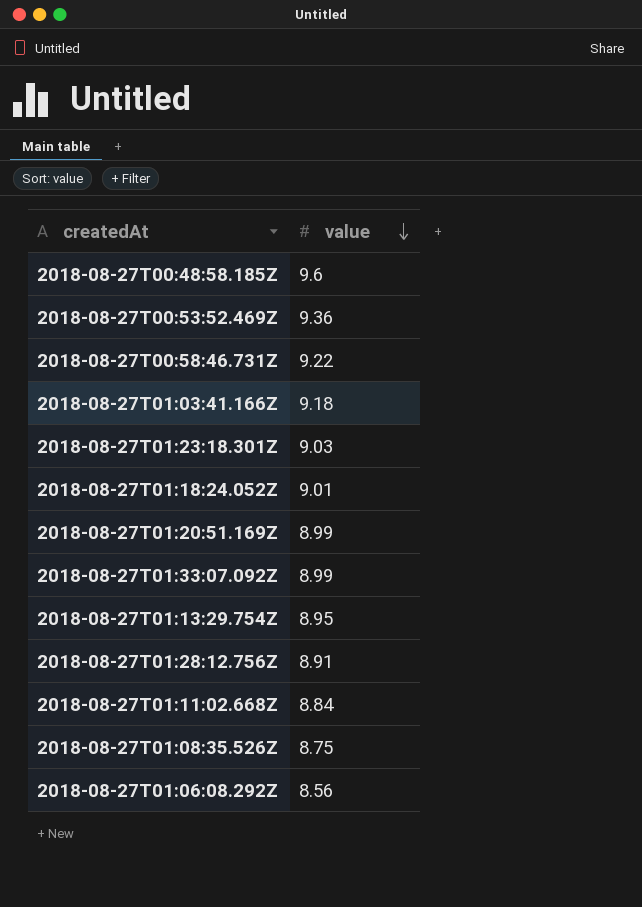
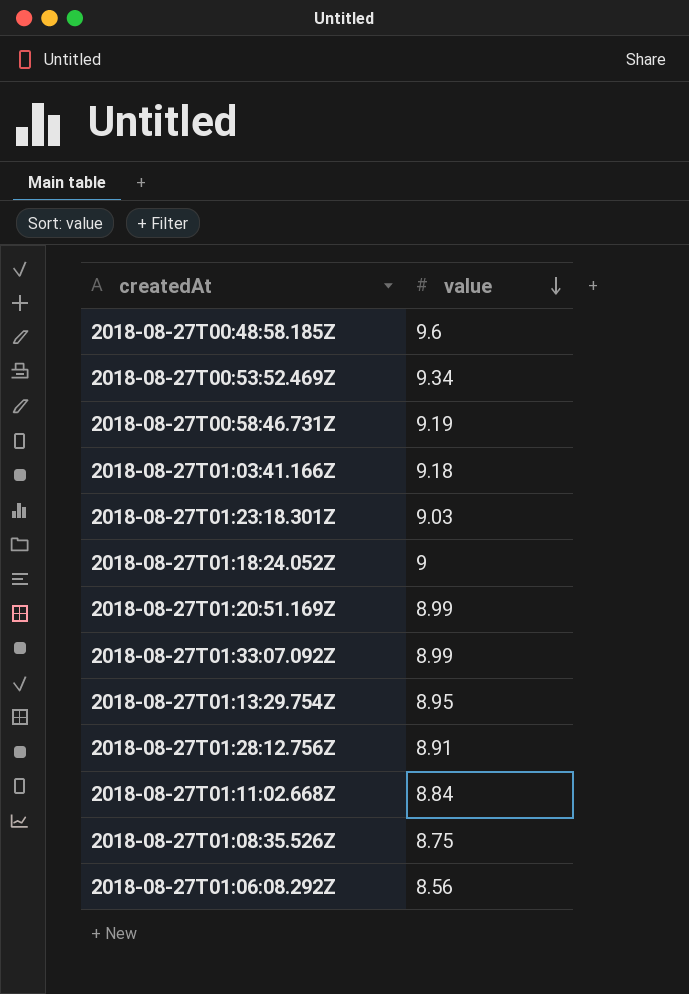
2018-08-27T00:53:52.469Z | value: 9.36 -> 9.34
2018-08-27T00:58:46.731Z | value: 9.22 -> 9.19
2018-08-27T01:18:24.052Z | value: 9.01 -> 9

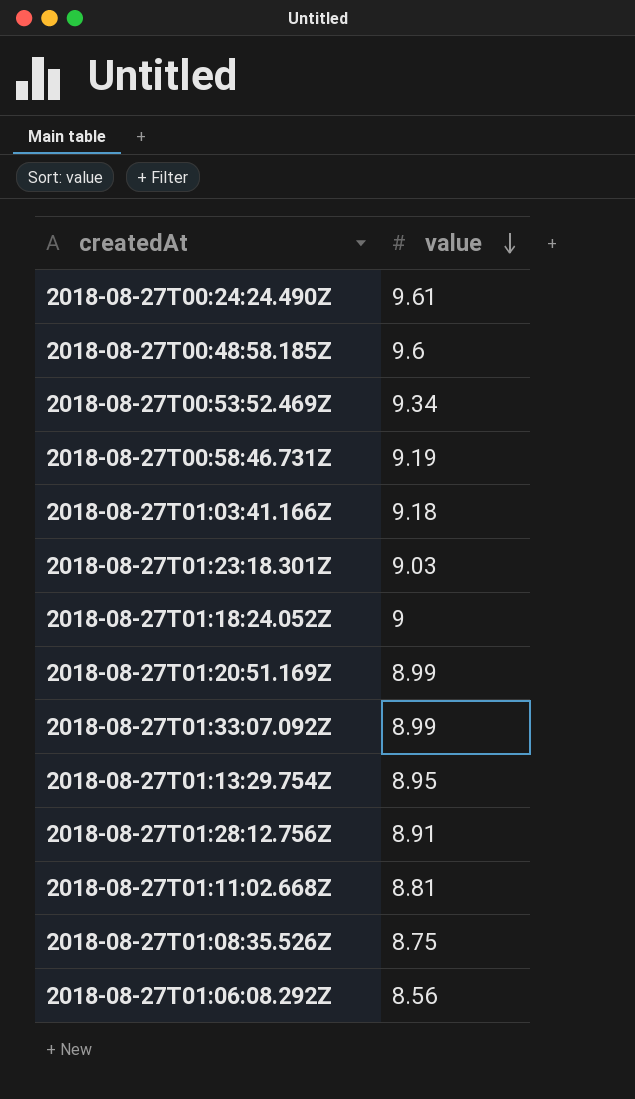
row 2018-08-27T00:24:24.490Z: none -> 9.61
2018-08-27T01:11:02.668Z | value: 8.84 -> 8.81

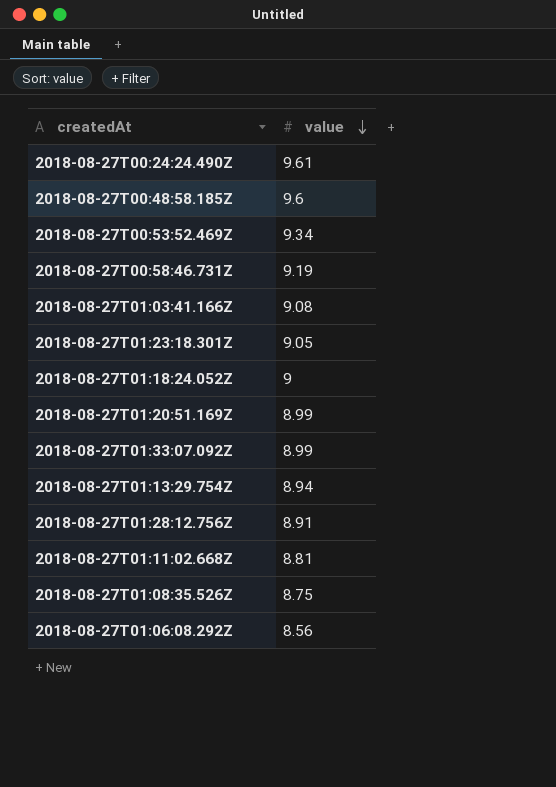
2018-08-27T01:03:41.166Z | value: 9.18 -> 9.08
2018-08-27T01:23:18.301Z | value: 9.03 -> 9.05
2018-08-27T01:13:29.754Z | value: 8.95 -> 8.94

